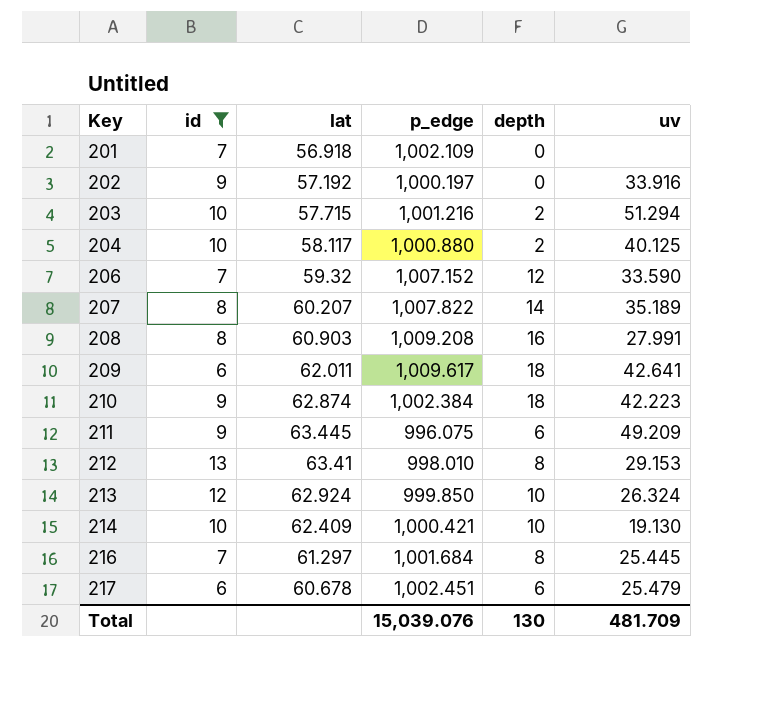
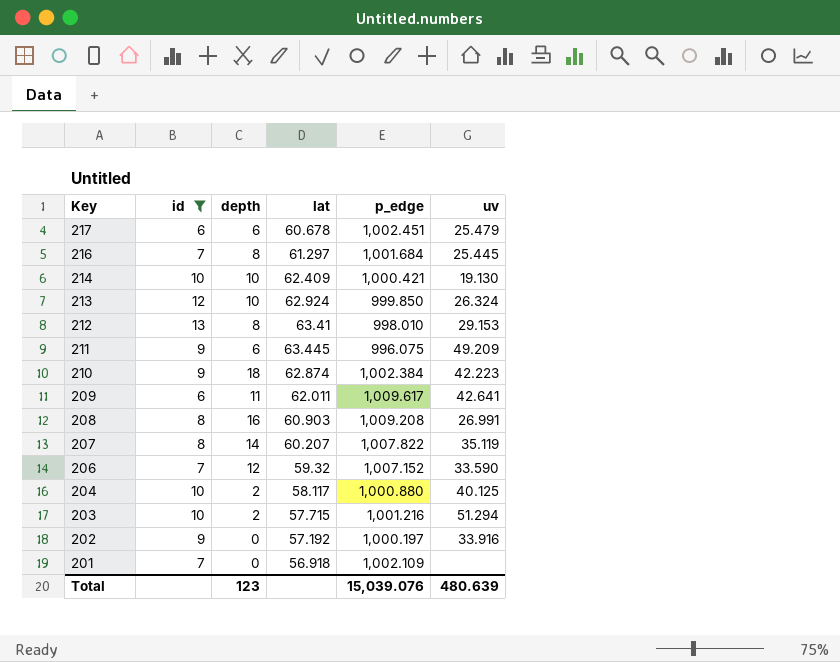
row order: Key ascending -> Key descending
column depth | position: 5 -> 3
209 | depth: 18 -> 11
208 | uv: 27.991 -> 26.991
207 | uv: 35.189 -> 35.119
Total | depth: 130 -> 123
Total | uv: 481.709 -> 480.639

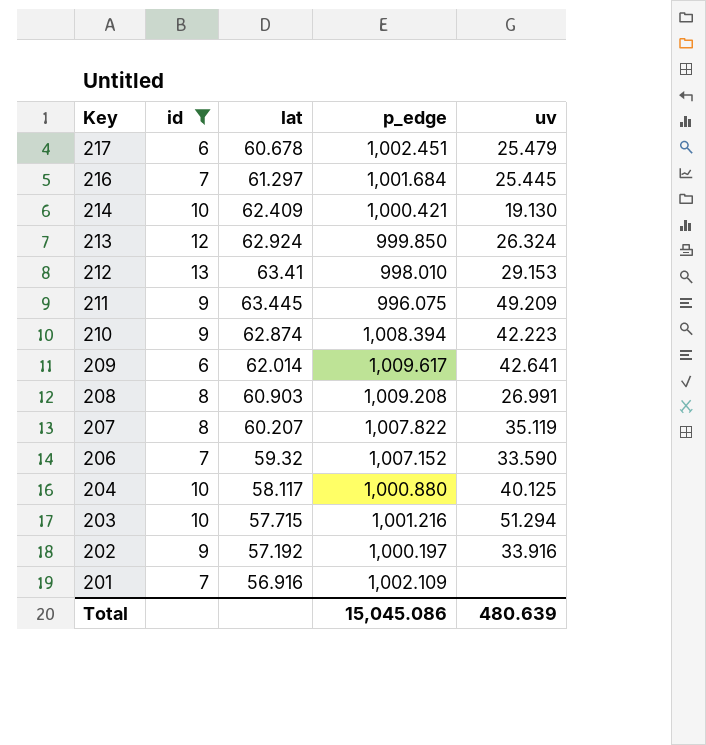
column depth | position: 3 -> none
210 | p_edge: 1,002.384 -> 1,008.394
209 | lat: 62.011 -> 62.014
201 | lat: 56.918 -> 56.916
Total | p_edge: 15,039.076 -> 15,045.086

